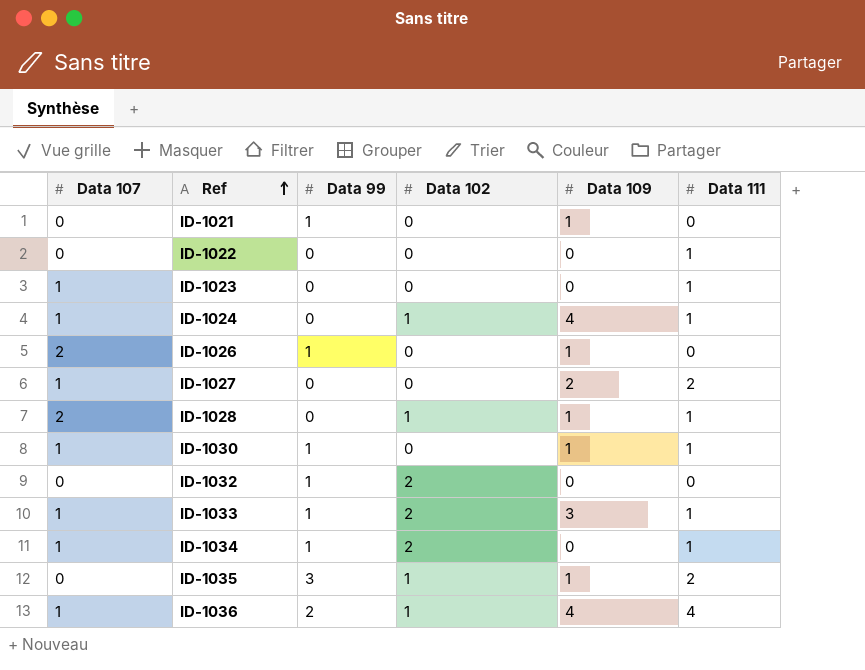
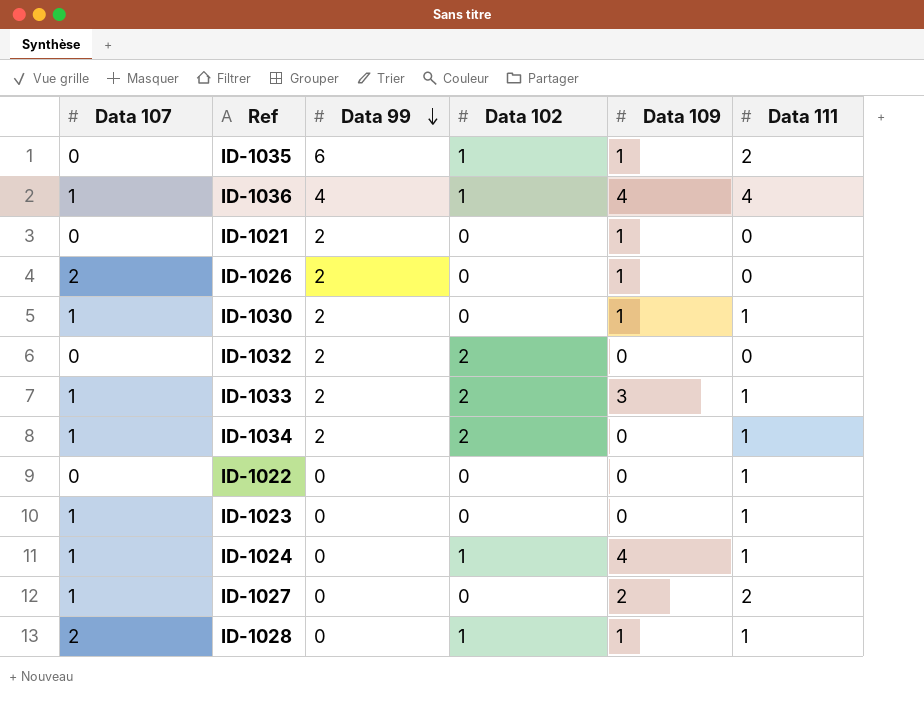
row order: Ref ascending -> Data 99 descending
ID-1035 | Data 99: 3 -> 6
ID-1036 | Data 99: 2 -> 4
ID-1021 | Data 99: 1 -> 2
ID-1026 | Data 99: 1 -> 2
ID-1030 | Data 99: 1 -> 2
ID-1032 | Data 99: 1 -> 2
ID-1033 | Data 99: 1 -> 2
ID-1034 | Data 99: 1 -> 2

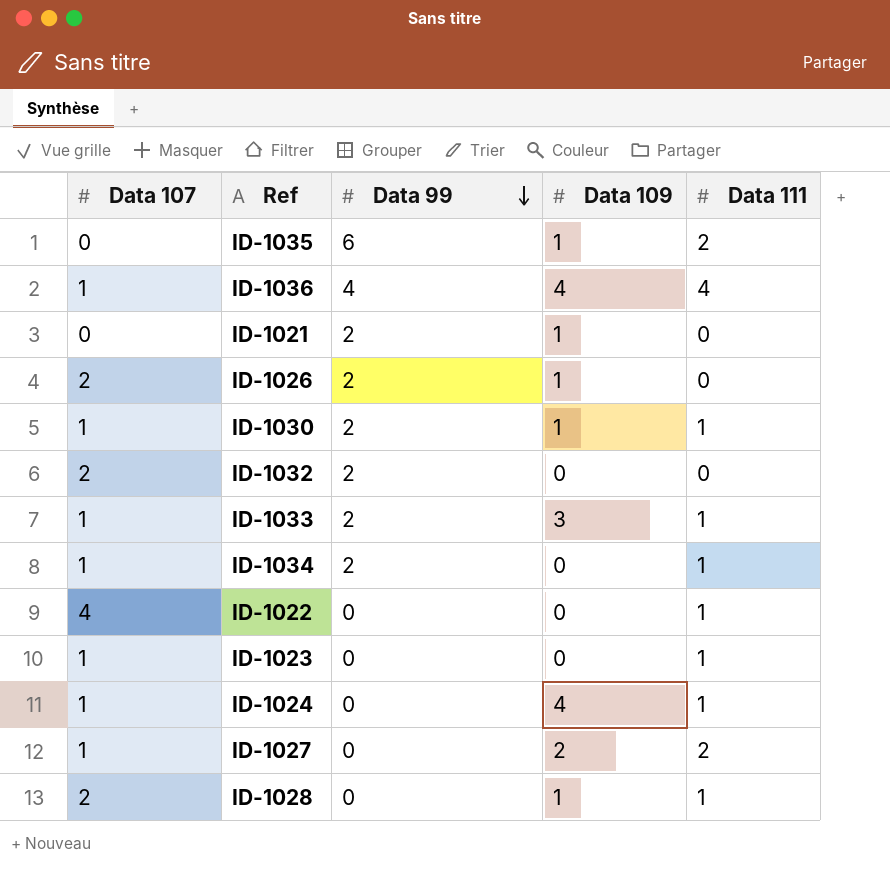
column Data 102 | position: 4 -> none
ID-1032 | Data 107: 0 -> 2
ID-1022 | Data 107: 0 -> 4

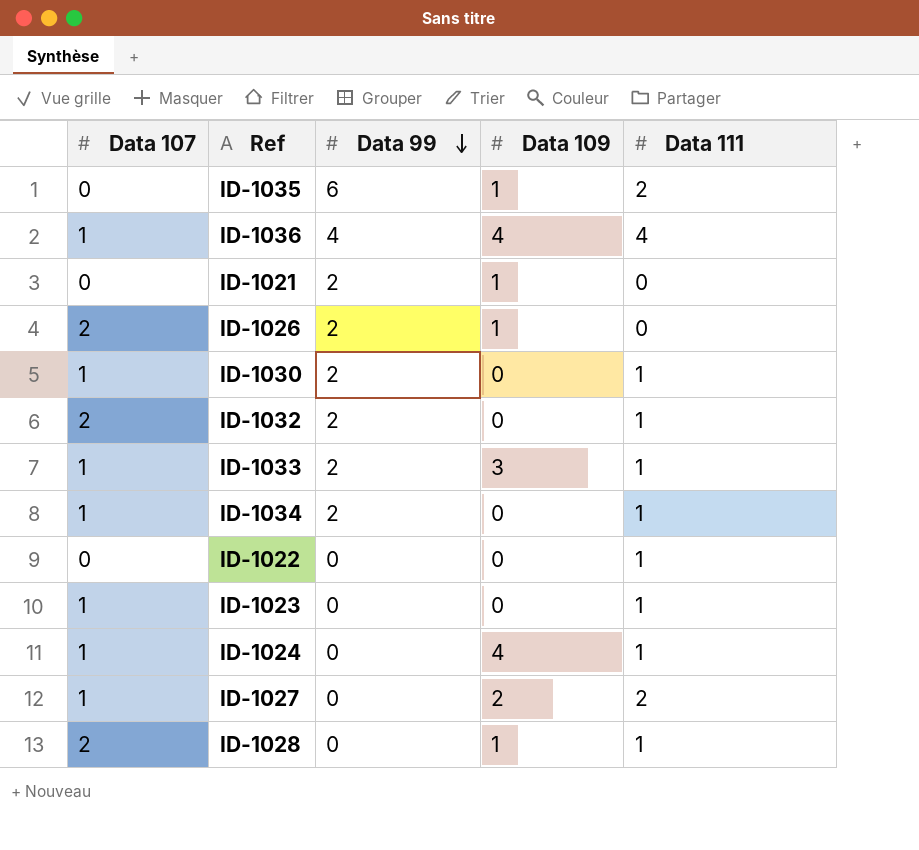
ID-1030 | Data 109: 1 -> 0
ID-1032 | Data 111: 0 -> 1
ID-1022 | Data 107: 4 -> 0

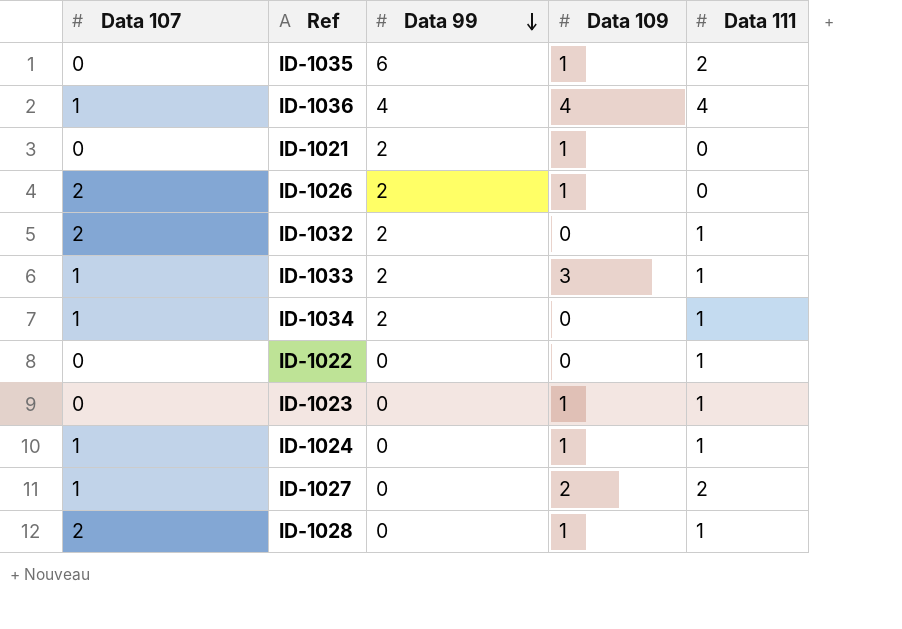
row ID-1030: 1 | 2 | 0 | 1 -> none
ID-1023 | Data 107: 1 -> 0
ID-1023 | Data 109: 0 -> 1
ID-1024 | Data 109: 4 -> 1

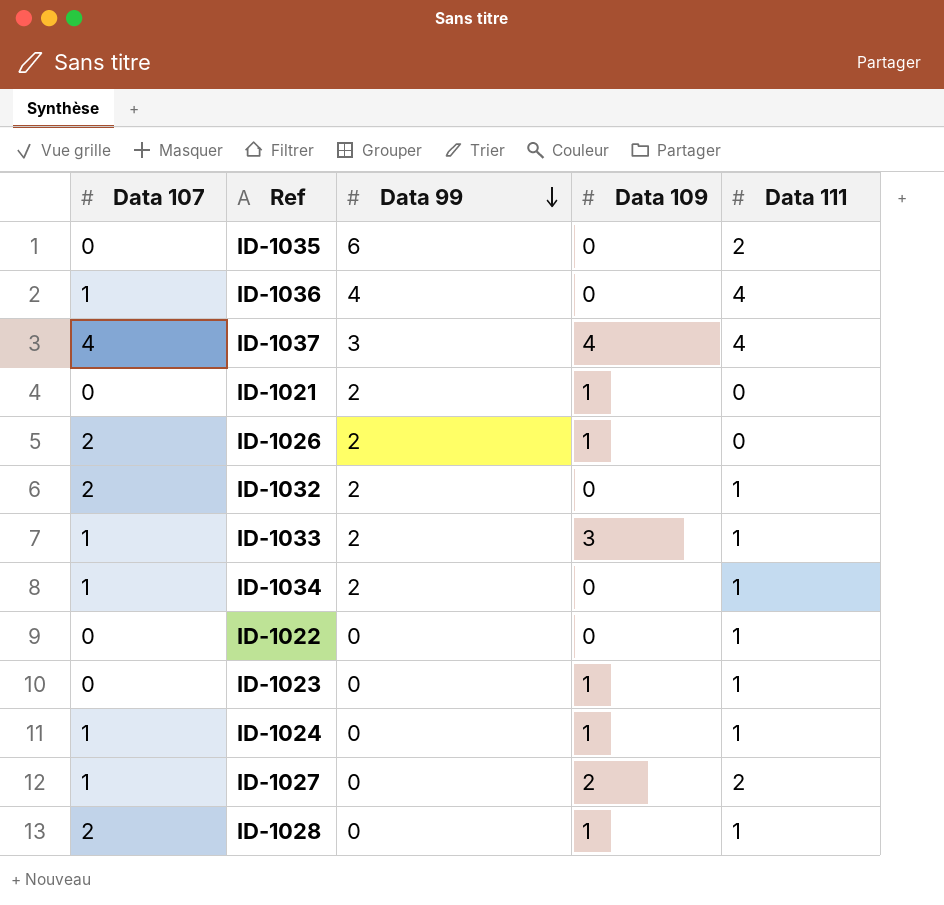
ID-1035 | Data 109: 1 -> 0
ID-1036 | Data 109: 4 -> 0
row ID-1037: none -> 4 | 3 | 4 | 4

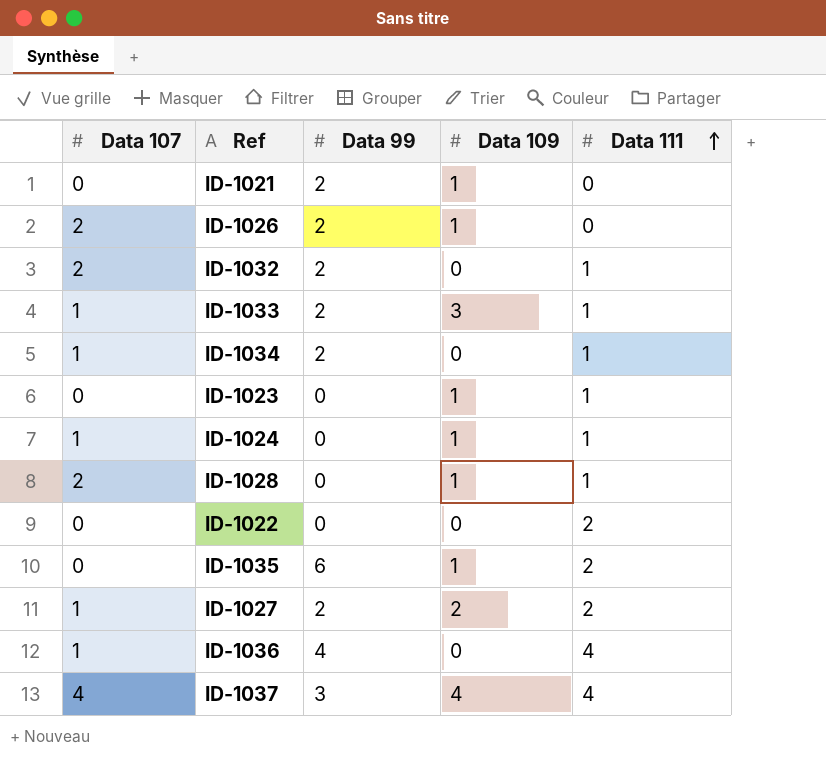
row order: Data 99 descending -> Data 111 ascending
ID-1022 | Data 111: 1 -> 2
ID-1035 | Data 109: 0 -> 1
ID-1027 | Data 99: 0 -> 2

